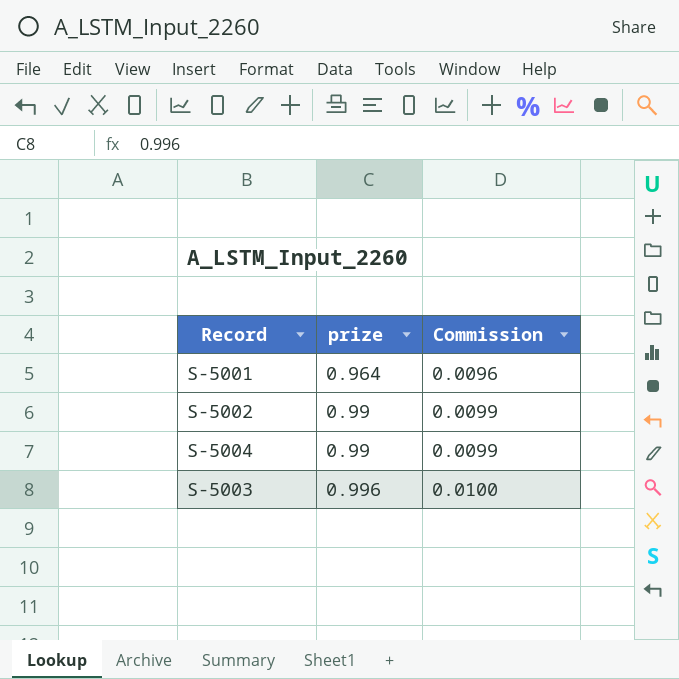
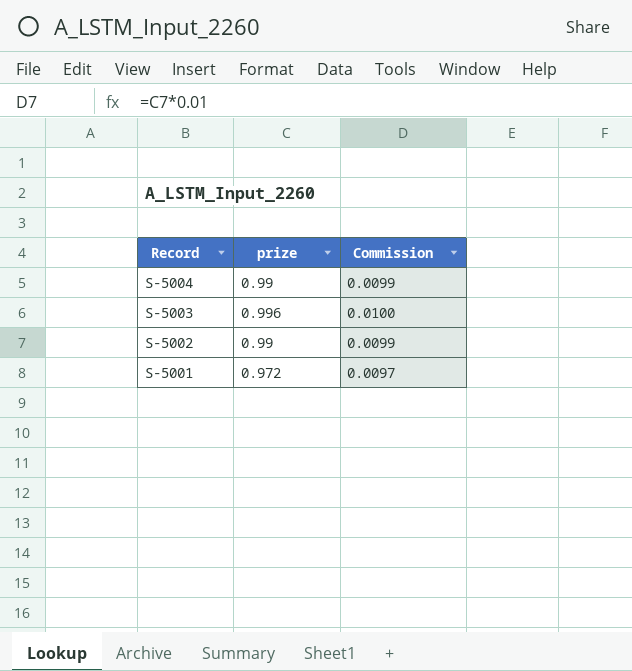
row order: prize ascending -> Record descending
S-5001 | prize: 0.964 -> 0.972
S-5001 | Commission: 0.0096 -> 0.0097

